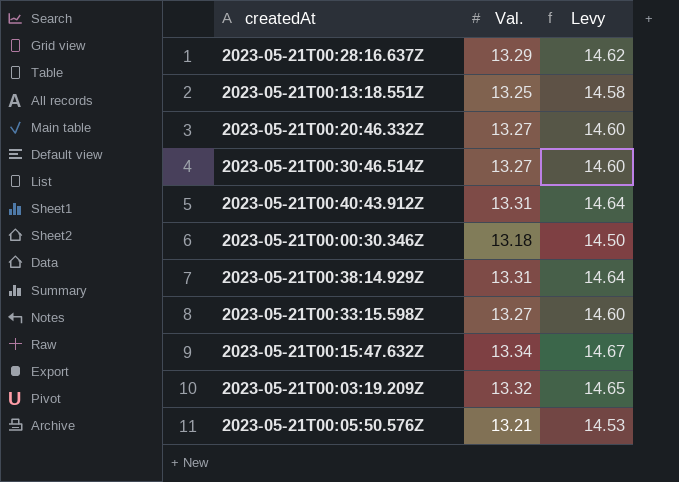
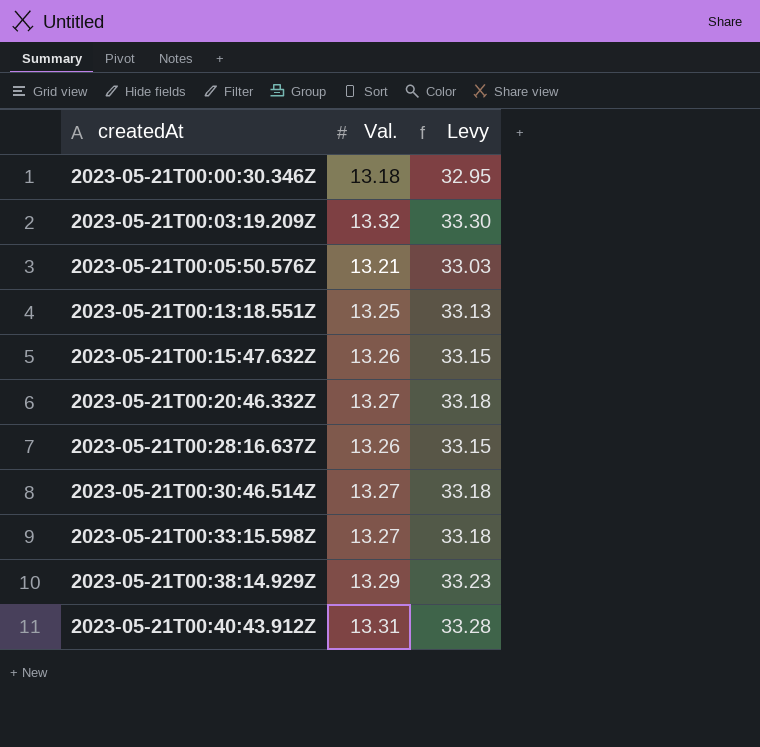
row order: none -> createdAt ascending
column Levy | formula: [Val.] * 1.1 -> [Val.] * 2.5
2023-05-21T00:15:47.632Z | Val.: 13.34 -> 13.26
2023-05-21T00:28:16.637Z | Val.: 13.29 -> 13.26
2023-05-21T00:38:14.929Z | Val.: 13.31 -> 13.29

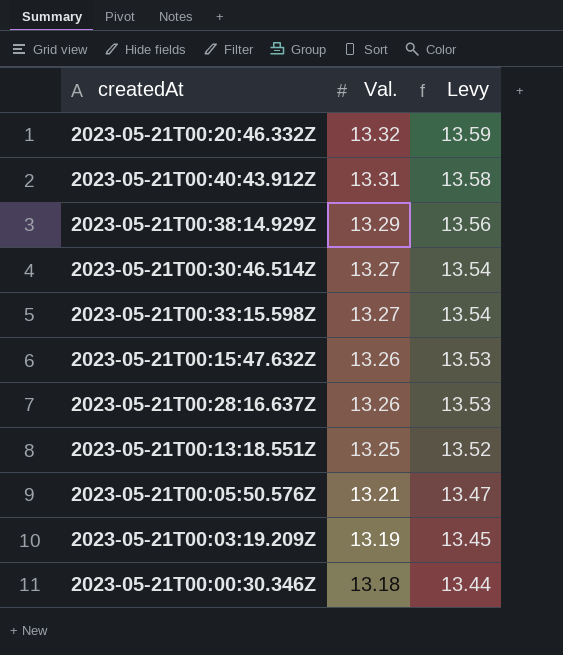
row order: createdAt ascending -> Val. descending
column Levy | formula: [Val.] * 2.5 -> [Val.] * 1.02
2023-05-21T00:20:46.332Z | Val.: 13.27 -> 13.32
2023-05-21T00:03:19.209Z | Val.: 13.32 -> 13.19

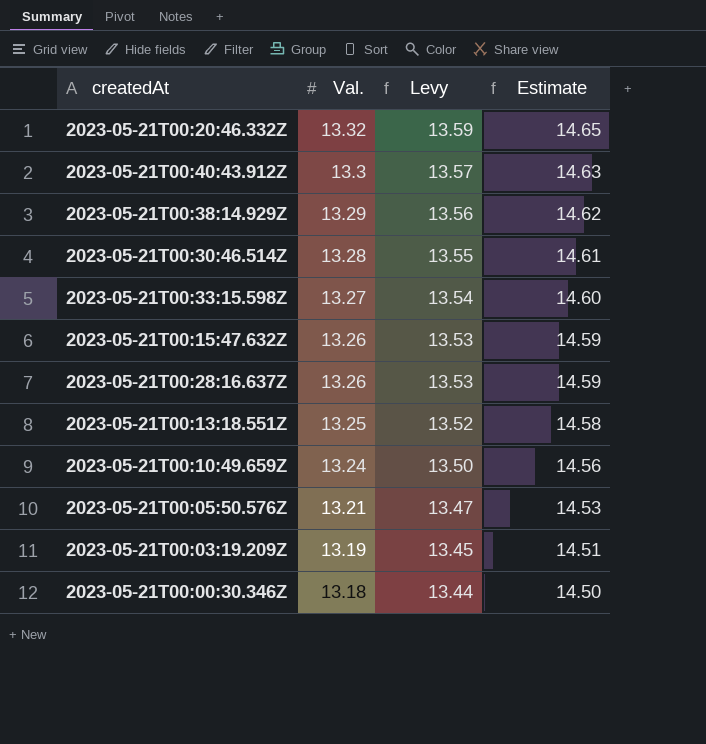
column Estimate | formula: none -> [Val.] * 1.1
2023-05-21T00:40:43.912Z | Val.: 13.31 -> 13.3
2023-05-21T00:40:43.912Z | Levy: 13.58 -> 13.57
2023-05-21T00:30:46.514Z | Val.: 13.27 -> 13.28
2023-05-21T00:30:46.514Z | Levy: 13.54 -> 13.55
row 2023-05-21T00:10:49.659Z: none -> 13.24 | 13.50 | 14.56

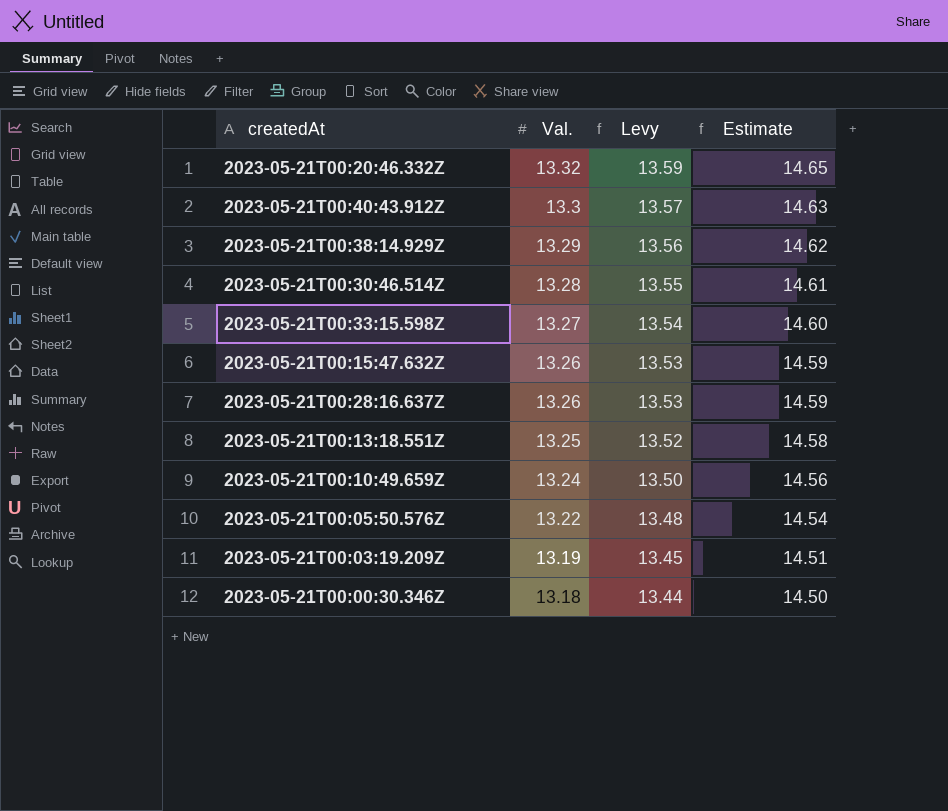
2023-05-21T00:05:50.576Z | Val.: 13.21 -> 13.22
2023-05-21T00:05:50.576Z | Levy: 13.47 -> 13.48
2023-05-21T00:05:50.576Z | Estimate: 14.53 -> 14.54

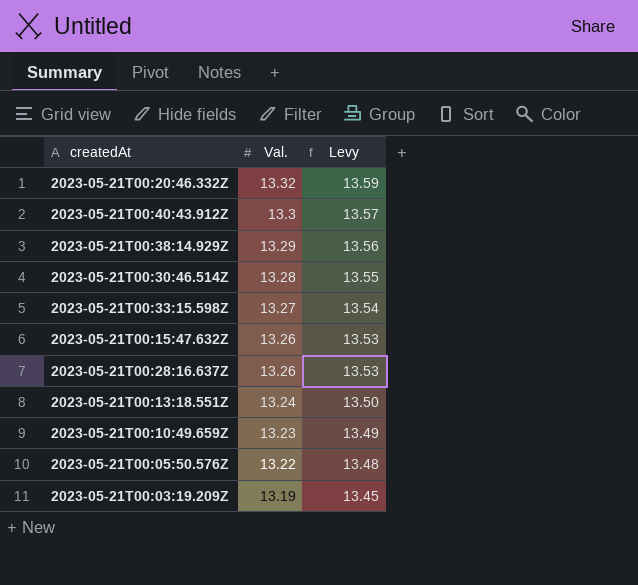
column Estimate | formula: [Val.] * 1.1 -> none
row 2023-05-21T00:00:30.346Z: 13.18 | 13.44 | 14.50 -> none
2023-05-21T00:13:18.551Z | Val.: 13.25 -> 13.24
2023-05-21T00:13:18.551Z | Levy: 13.52 -> 13.50
2023-05-21T00:10:49.659Z | Val.: 13.24 -> 13.23
2023-05-21T00:10:49.659Z | Levy: 13.50 -> 13.49

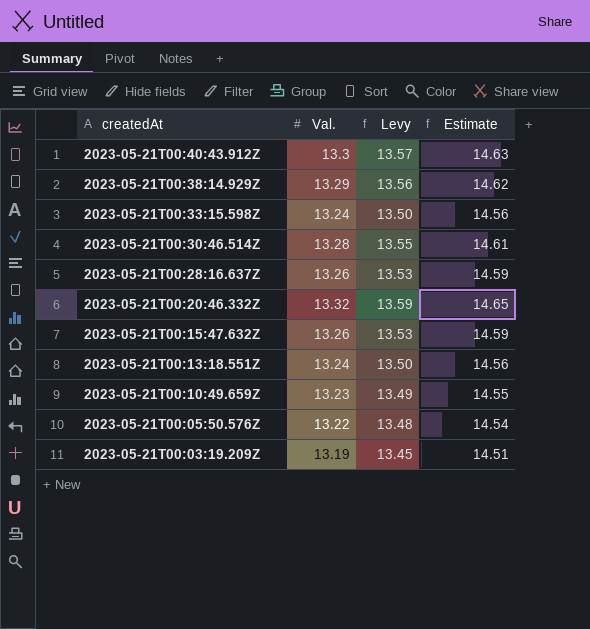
row order: Val. descending -> createdAt descending
column Estimate | formula: none -> [Val.] * 1.1
2023-05-21T00:33:15.598Z | Val.: 13.27 -> 13.24
2023-05-21T00:33:15.598Z | Levy: 13.54 -> 13.50

